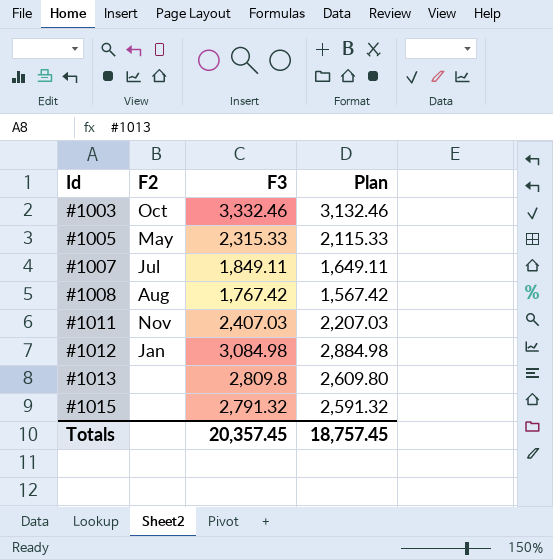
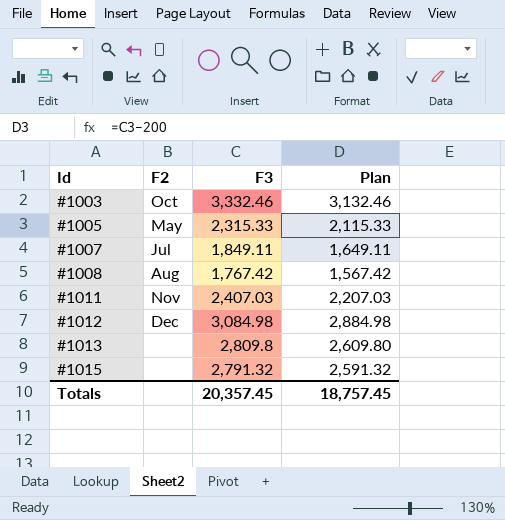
#1012 | F2: Jan -> Dec

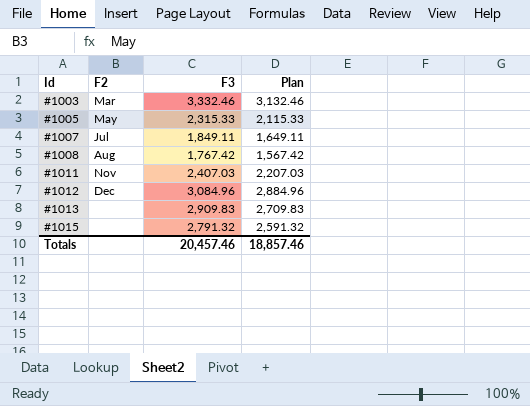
#1003 | F2: Oct -> Mar
#1012 | F3: 3,084.98 -> 3,084.96
#1012 | Plan: 2,884.98 -> 2,884.96
#1013 | F3: 2,809.8 -> 2,909.83
#1013 | Plan: 2,609.80 -> 2,709.83
Totals | F3: 20,357.45 -> 20,457.46
Totals | Plan: 18,757.45 -> 18,857.46

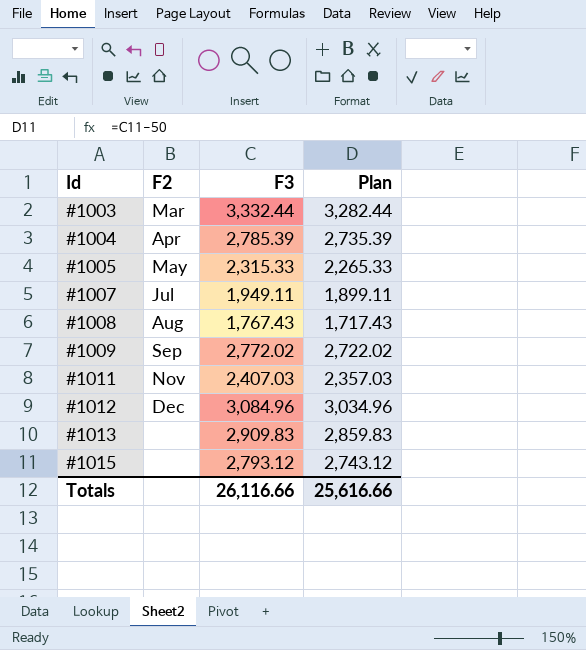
column Plan | formula: [F3] - 200 -> [F3] - 50
#1003 | F3: 3,332.46 -> 3,332.44
row #1004: none -> Apr | 2,785.39 | 2,735.39
#1007 | F3: 1,849.11 -> 1,949.11
#1008 | F3: 1,767.42 -> 1,767.43
row #1009: none -> Sep | 2,772.02 | 2,722.02
#1015 | F3: 2,791.32 -> 2,793.12
Totals | F3: 20,457.46 -> 26,116.66
Totals | Plan: 18,857.46 -> 25,616.66

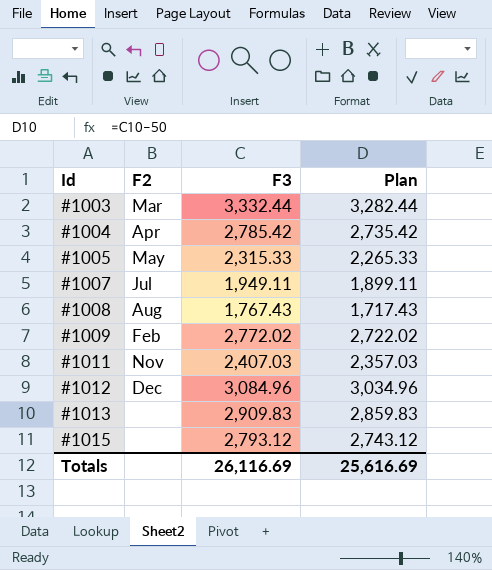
#1004 | F3: 2,785.39 -> 2,785.42
#1004 | Plan: 2,735.39 -> 2,735.42
#1009 | F2: Sep -> Feb
Totals | F3: 26,116.66 -> 26,116.69
Totals | Plan: 25,616.66 -> 25,616.69

